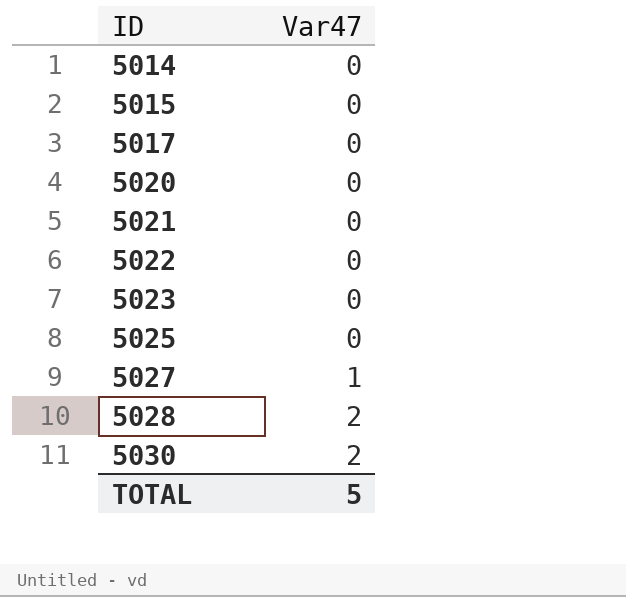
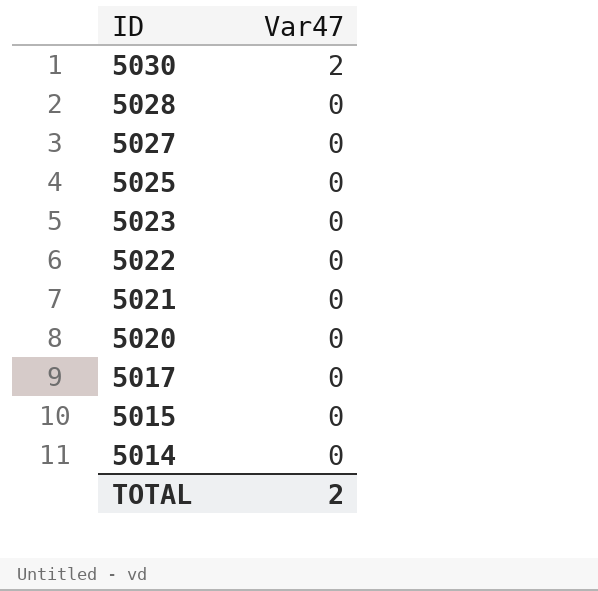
row order: ID ascending -> ID descending
5028 | Var47: 2 -> 0
5027 | Var47: 1 -> 0
TOTAL | Var47: 5 -> 2

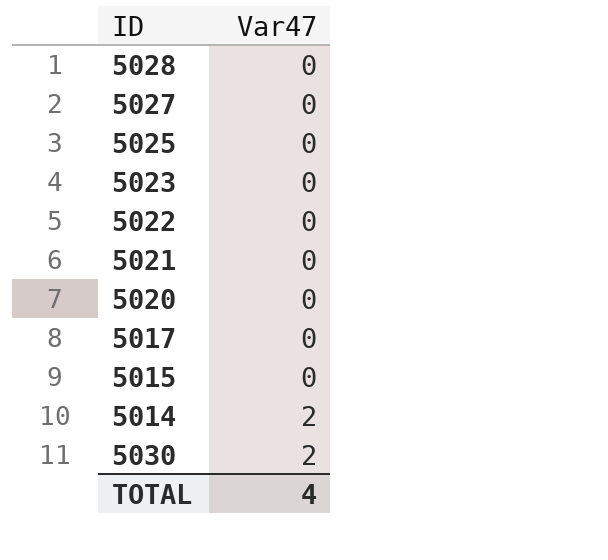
row order: ID descending -> Var47 ascending
5014 | Var47: 0 -> 2
TOTAL | Var47: 2 -> 4

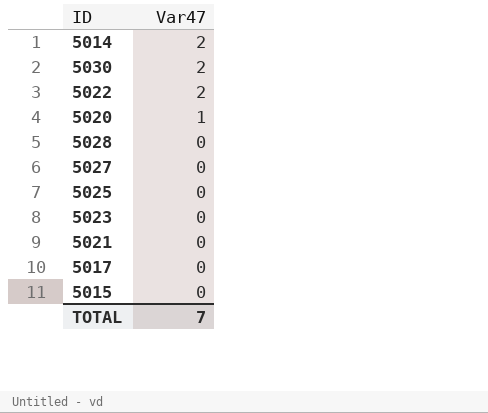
row order: Var47 ascending -> Var47 descending
5022 | Var47: 0 -> 2
5020 | Var47: 0 -> 1
TOTAL | Var47: 4 -> 7

